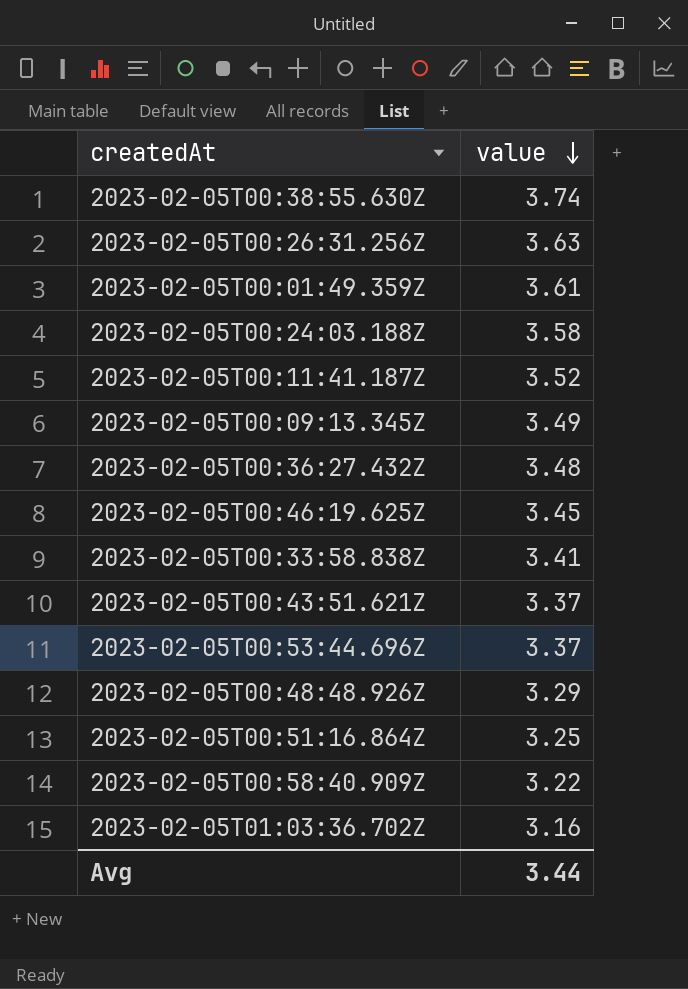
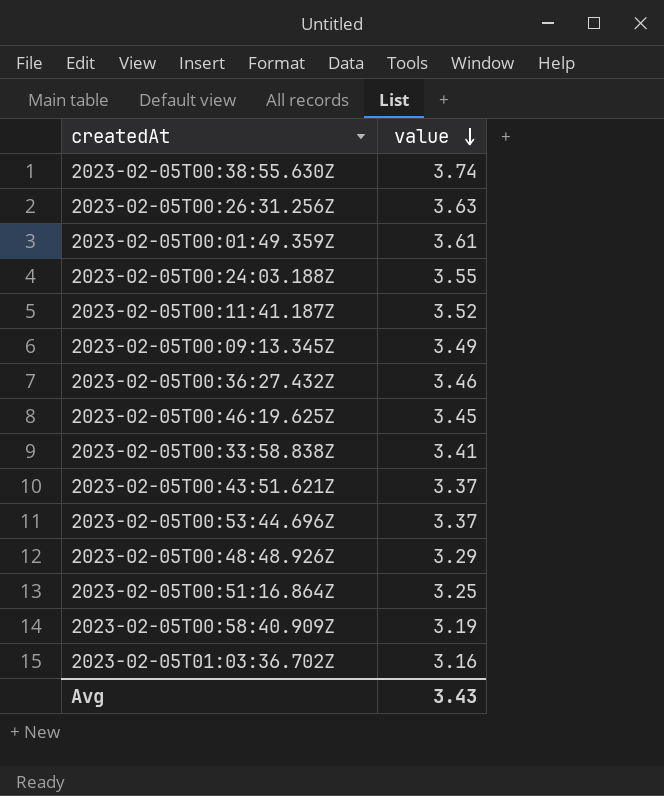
2023-02-05T00:24:03.188Z | value: 3.58 -> 3.55
2023-02-05T00:36:27.432Z | value: 3.48 -> 3.46
2023-02-05T00:58:40.909Z | value: 3.22 -> 3.19
Avg | value: 3.44 -> 3.43

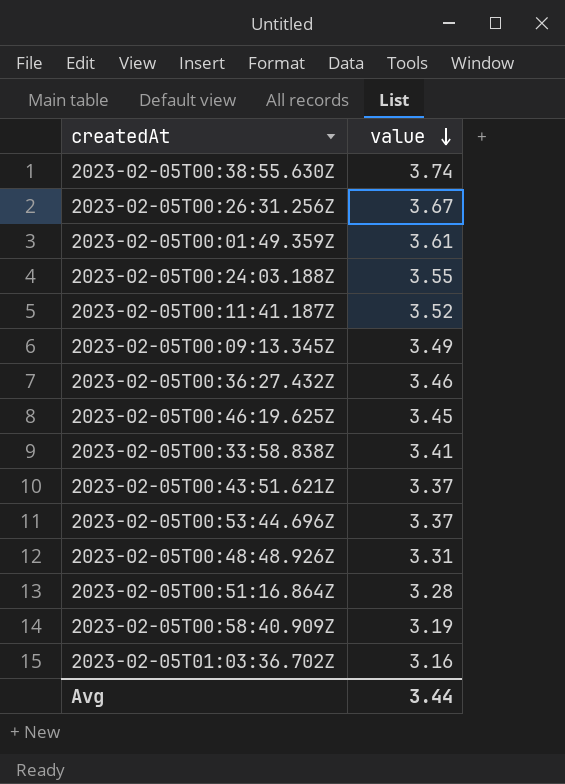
2023-02-05T00:26:31.256Z | value: 3.63 -> 3.67
2023-02-05T00:48:48.926Z | value: 3.29 -> 3.31
2023-02-05T00:51:16.864Z | value: 3.25 -> 3.28
Avg | value: 3.43 -> 3.44

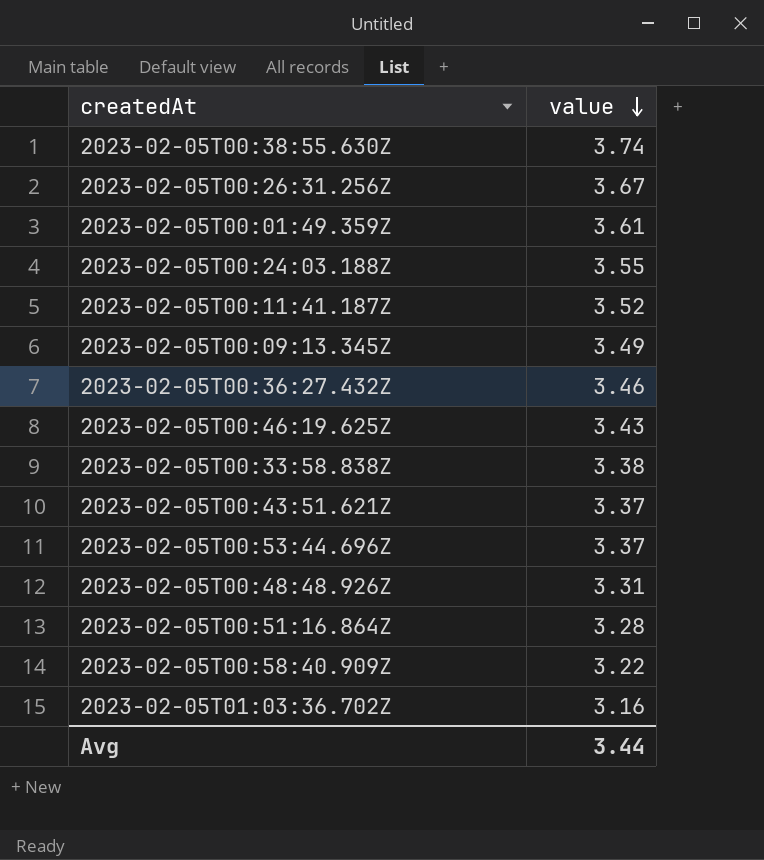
2023-02-05T00:46:19.625Z | value: 3.45 -> 3.43
2023-02-05T00:33:58.838Z | value: 3.41 -> 3.38
2023-02-05T00:58:40.909Z | value: 3.19 -> 3.22

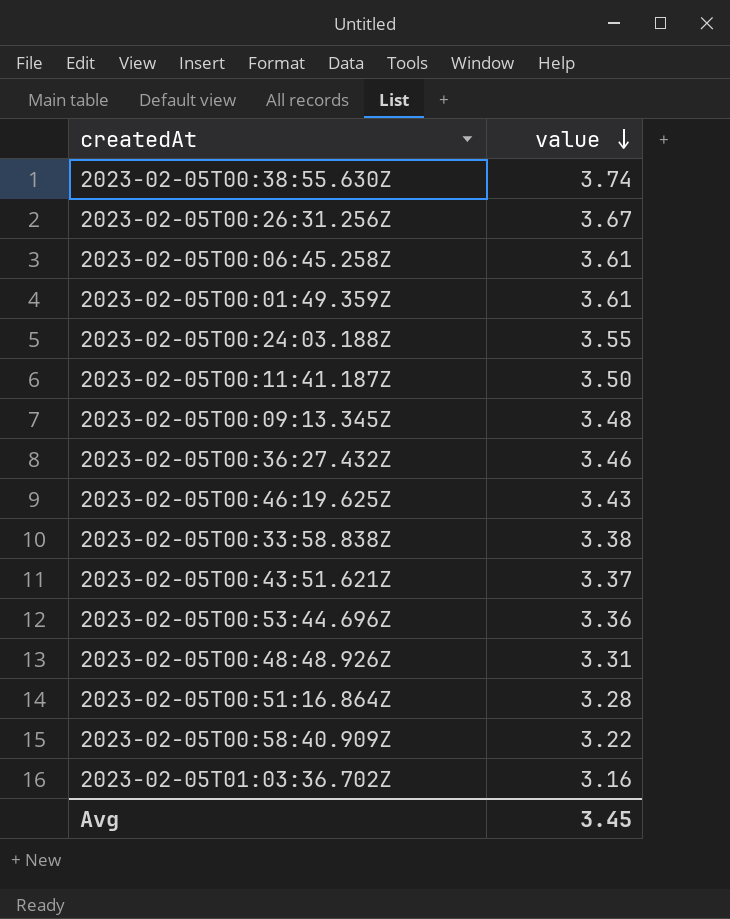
row 2023-02-05T00:06:45.258Z: none -> 3.61
2023-02-05T00:11:41.187Z | value: 3.52 -> 3.50
2023-02-05T00:09:13.345Z | value: 3.49 -> 3.48
2023-02-05T00:53:44.696Z | value: 3.37 -> 3.36
Avg | value: 3.44 -> 3.45

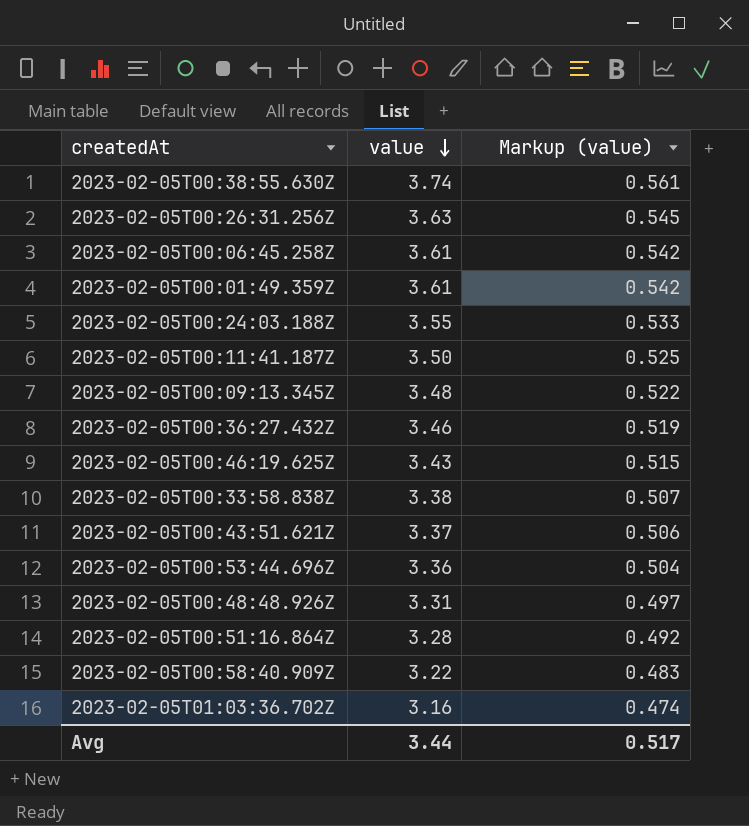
column Markup (value) | formula: none -> [value] * 0.15
2023-02-05T00:26:31.256Z | value: 3.67 -> 3.63
Avg | value: 3.45 -> 3.44

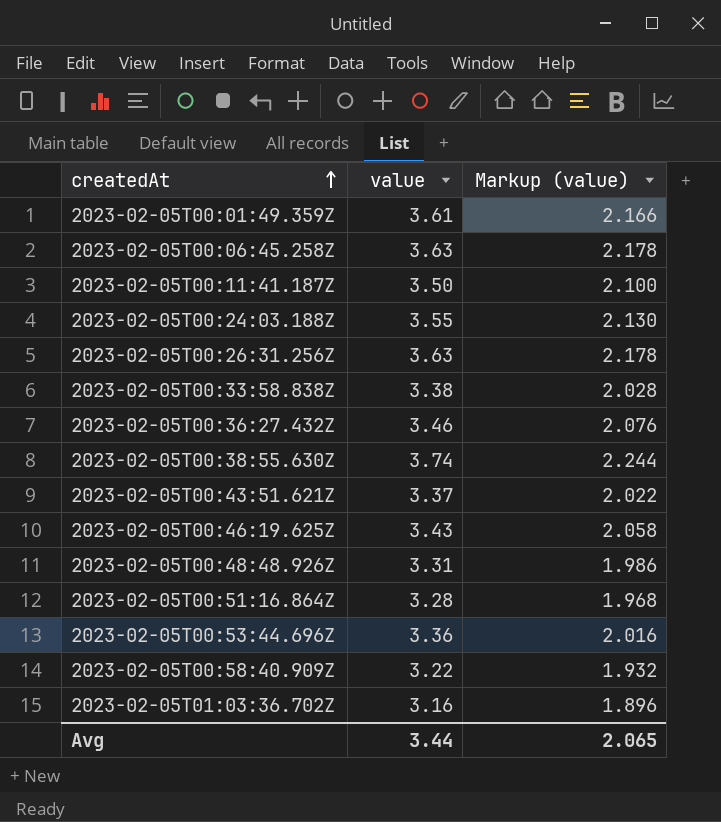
row order: value descending -> createdAt ascending
column Markup (value) | formula: [value] * 0.15 -> [value] * 0.6
row 2023-02-05T00:09:13.345Z: 3.48 | 0.522 -> none
2023-02-05T00:06:45.258Z | value: 3.61 -> 3.63
Avg | Markup (value): 0.517 -> 2.065

